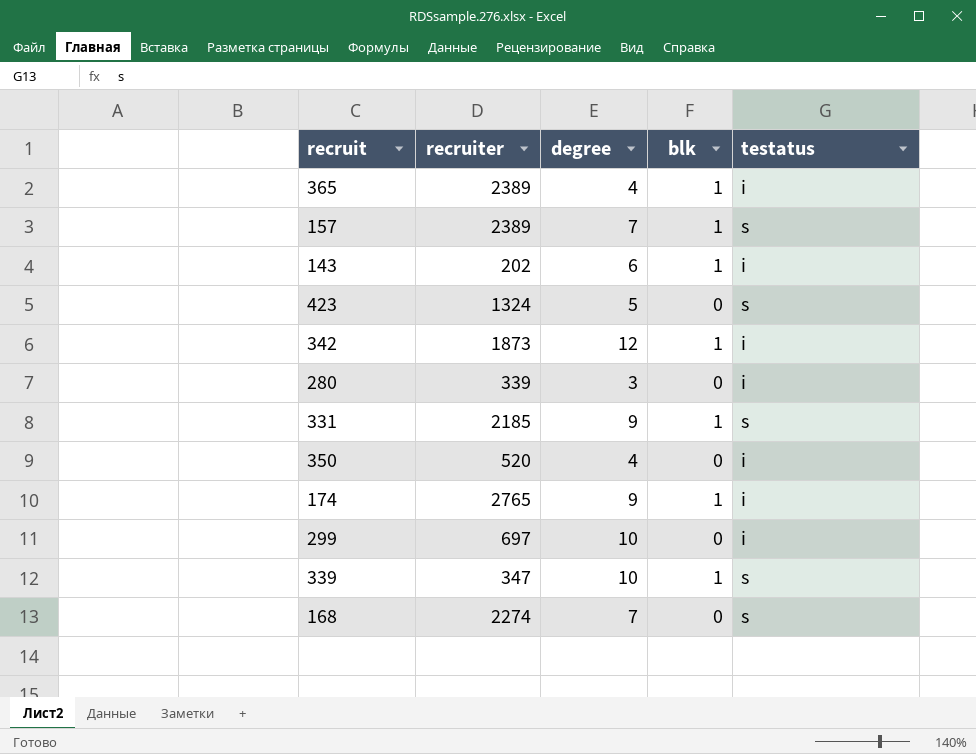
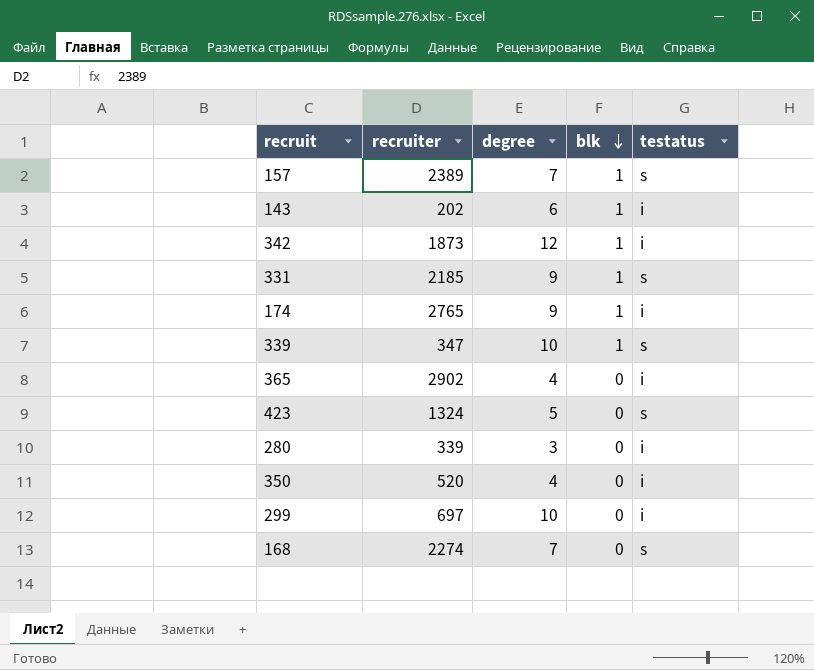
row order: none -> blk descending
365 | recruiter: 2389 -> 2902
365 | blk: 1 -> 0

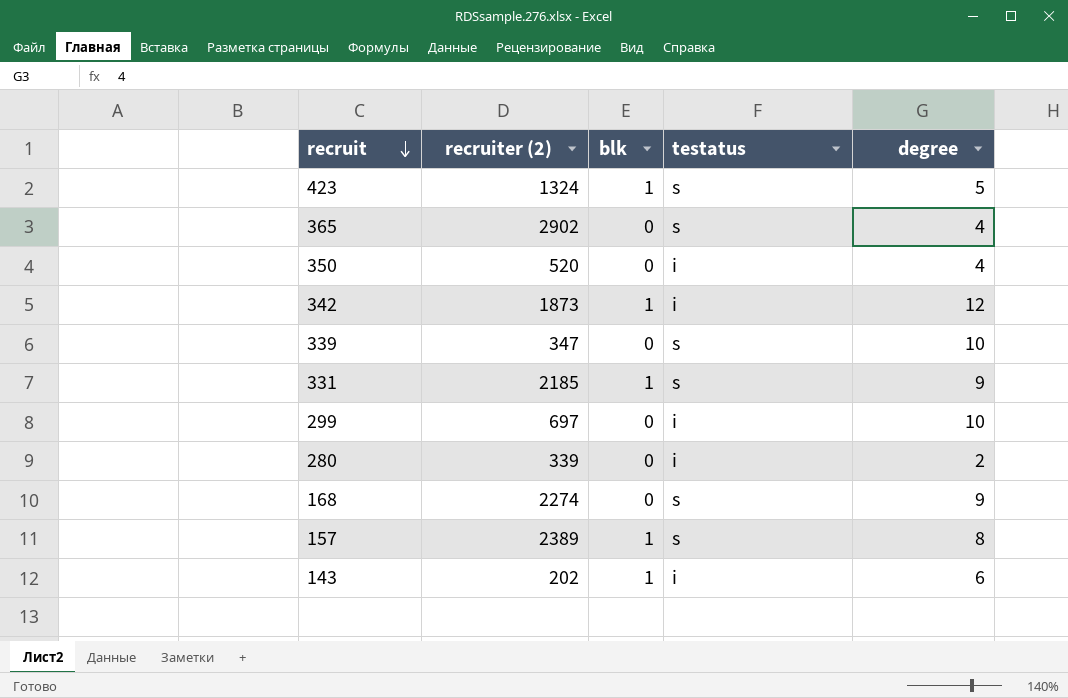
row order: blk descending -> recruit descending
column name: recruiter -> recruiter (2)
column degree | position: 3 -> 5
row 174: 2765 | 9 | 1 | i -> none
423 | blk: 0 -> 1
365 | testatus: i -> s
339 | blk: 1 -> 0
280 | degree: 3 -> 2
168 | degree: 7 -> 9
157 | degree: 7 -> 8

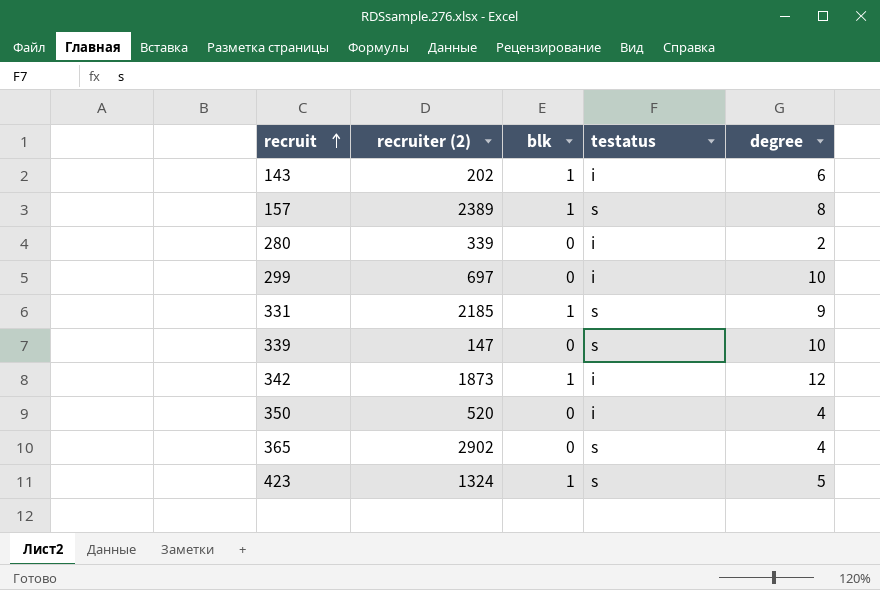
row order: recruit descending -> recruit ascending
row 168: 2274 | 0 | s | 9 -> none
339 | recruiter (2): 347 -> 147

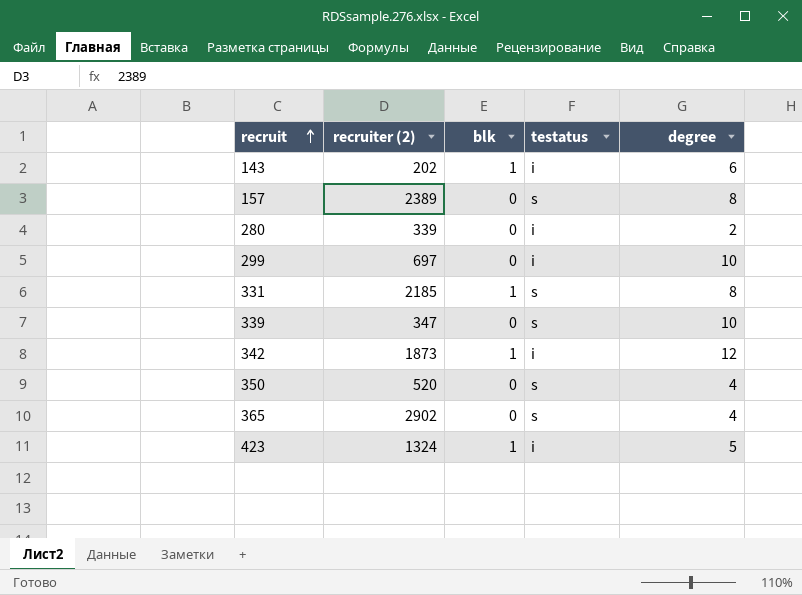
157 | blk: 1 -> 0
331 | degree: 9 -> 8
339 | recruiter (2): 147 -> 347
350 | testatus: i -> s
423 | testatus: s -> i

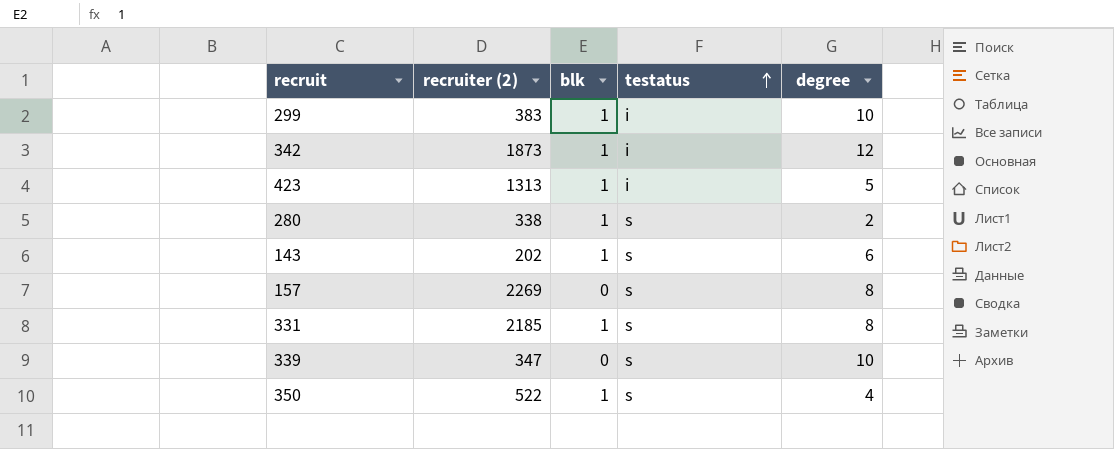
row order: recruit ascending -> testatus ascending
row 365: 2902 | 0 | s | 4 -> none
299 | recruiter (2): 697 -> 383
299 | blk: 0 -> 1
423 | recruiter (2): 1324 -> 1313
280 | recruiter (2): 339 -> 338
280 | blk: 0 -> 1
280 | testatus: i -> s
143 | testatus: i -> s
157 | recruiter (2): 2389 -> 2269
350 | recruiter (2): 520 -> 522
350 | blk: 0 -> 1

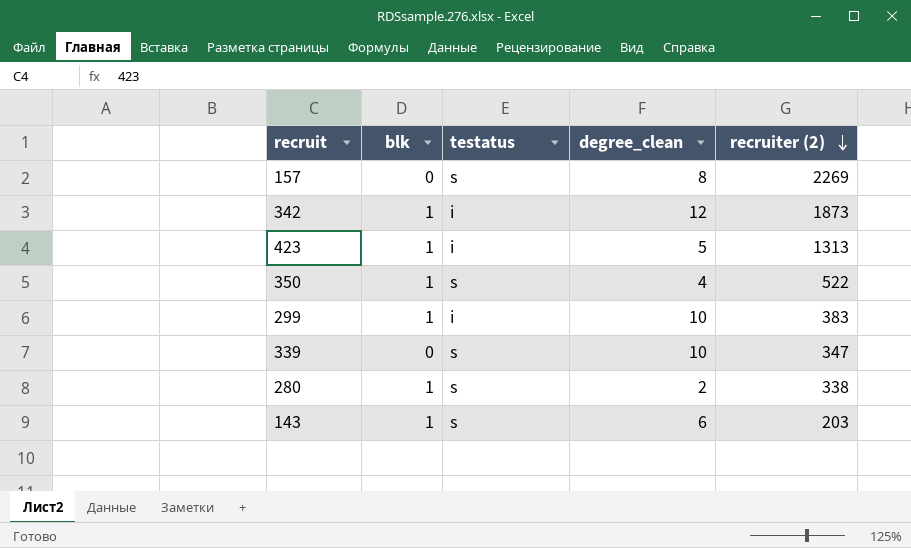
row order: testatus ascending -> recruiter (2) descending
column name: degree -> degree_clean
column recruiter (2) | position: 2 -> 5
row 331: 2185 | 1 | s | 8 -> none
143 | recruiter (2): 202 -> 203

